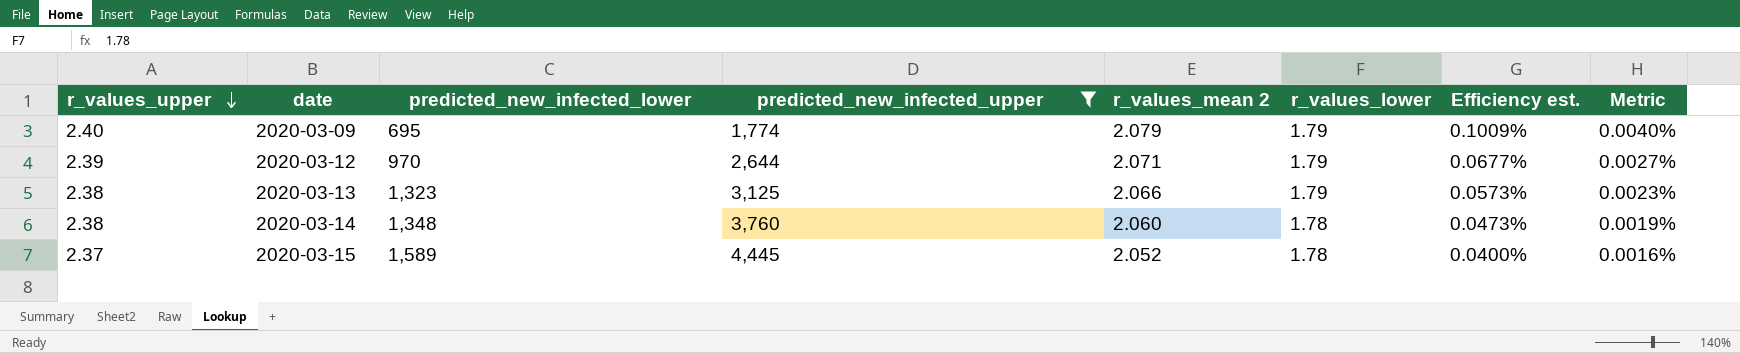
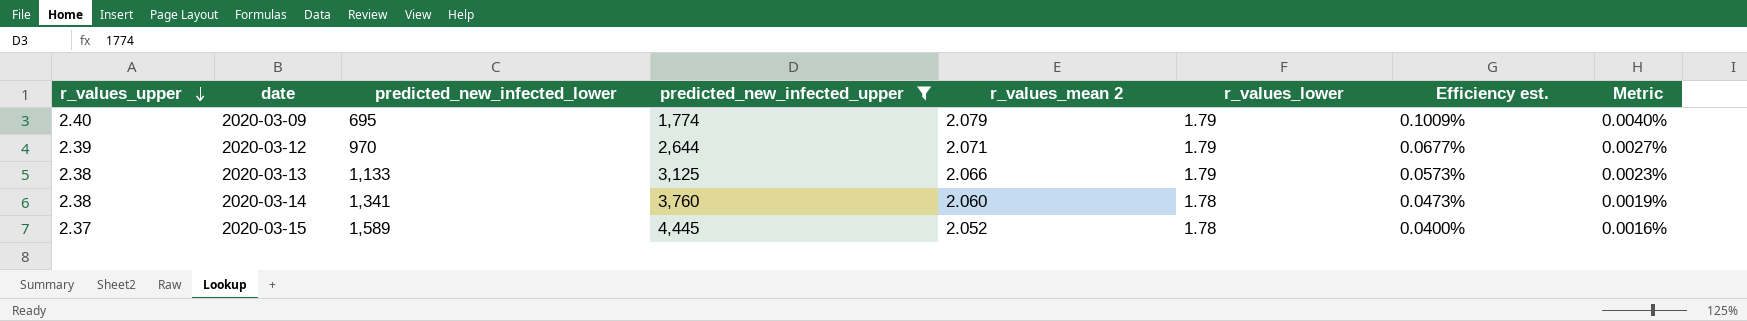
2020-03-13 | predicted_new_infected_lower: 1,323 -> 1,133
2020-03-14 | predicted_new_infected_lower: 1,348 -> 1,341

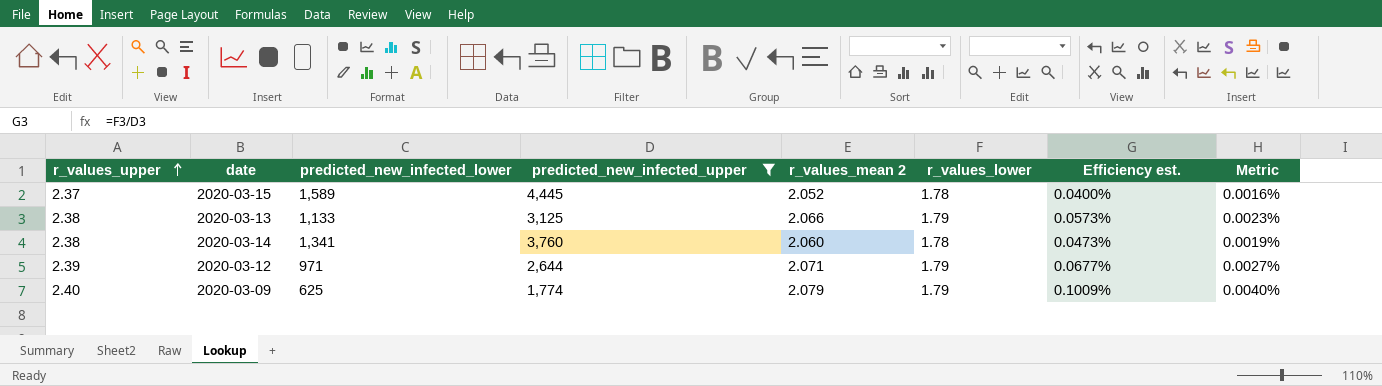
row order: r_values_upper descending -> r_values_upper ascending
2020-03-12 | predicted_new_infected_lower: 970 -> 971
2020-03-09 | predicted_new_infected_lower: 695 -> 625

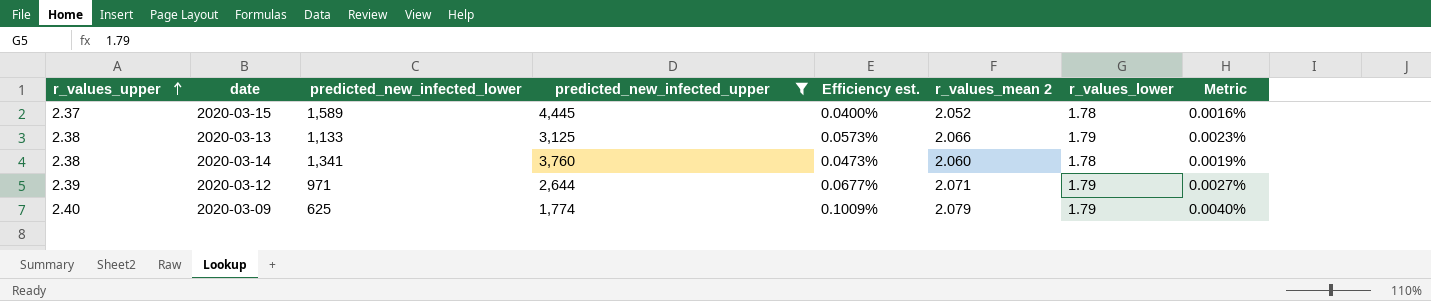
column Efficiency est. | position: 7 -> 5

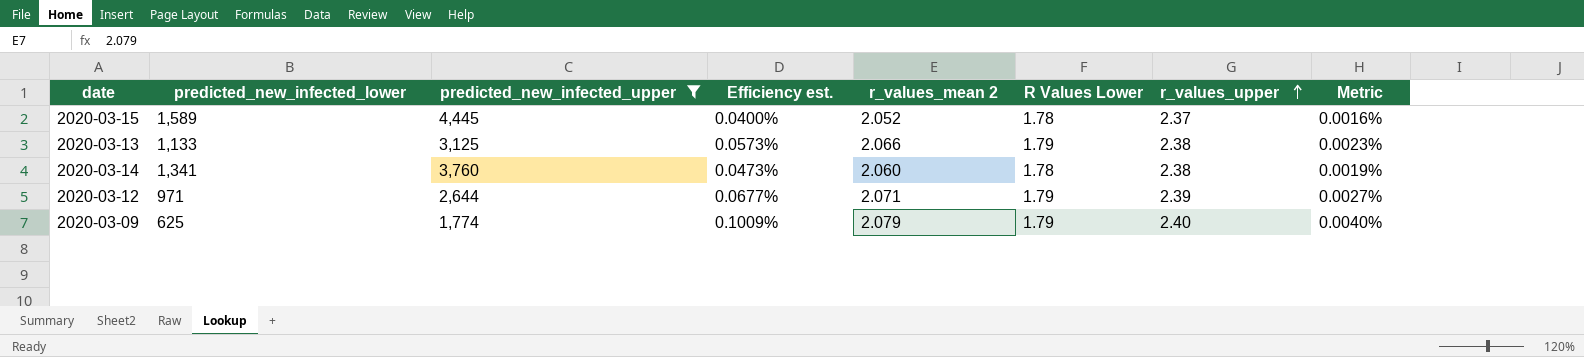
column name: r_values_lower -> R Values Lower
column r_values_upper | position: 1 -> 7

